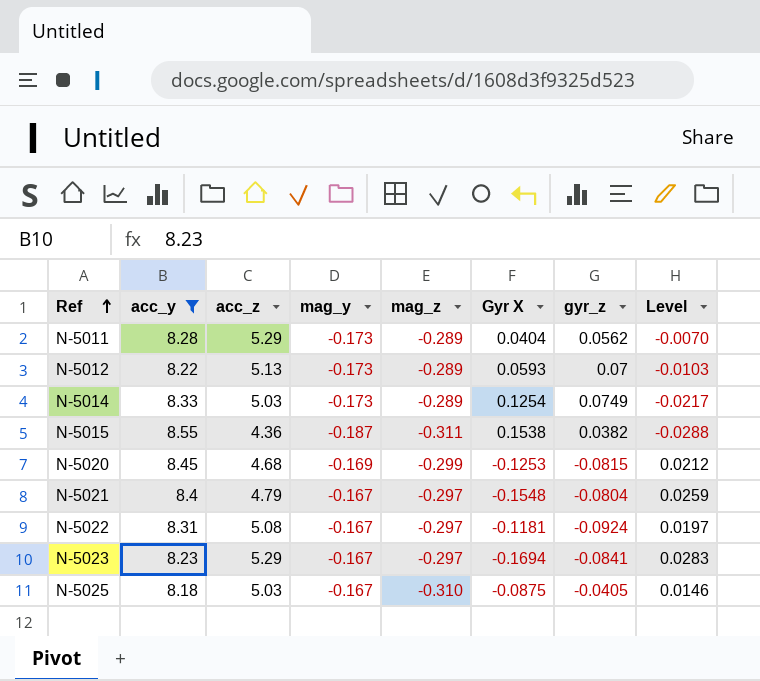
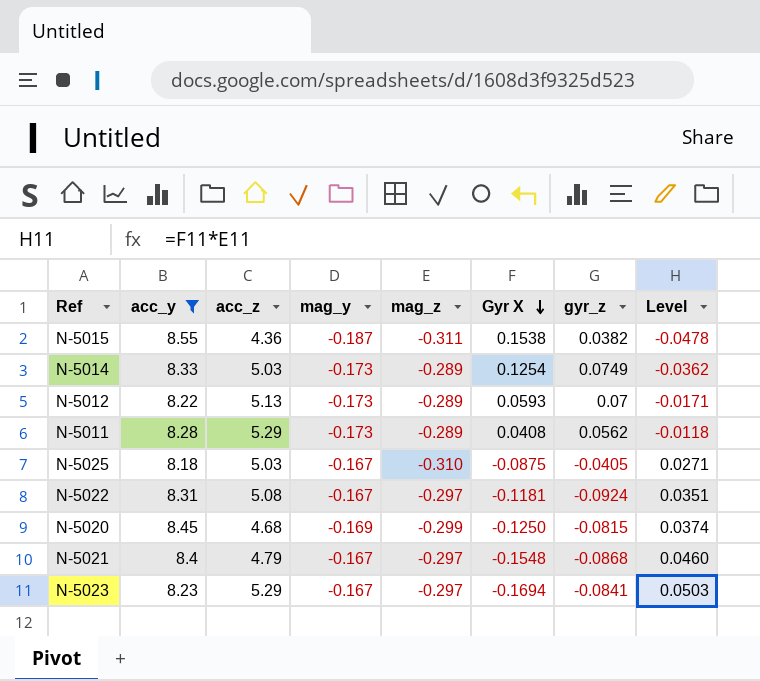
row order: Ref ascending -> Gyr X descending
column Level | formula: [mag_y] * [Gyr X] -> [mag_z] * [Gyr X]
N-5011 | Gyr X: 0.0404 -> 0.0408
N-5020 | Gyr X: -0.1253 -> -0.1250
N-5021 | gyr_z: -0.0804 -> -0.0868

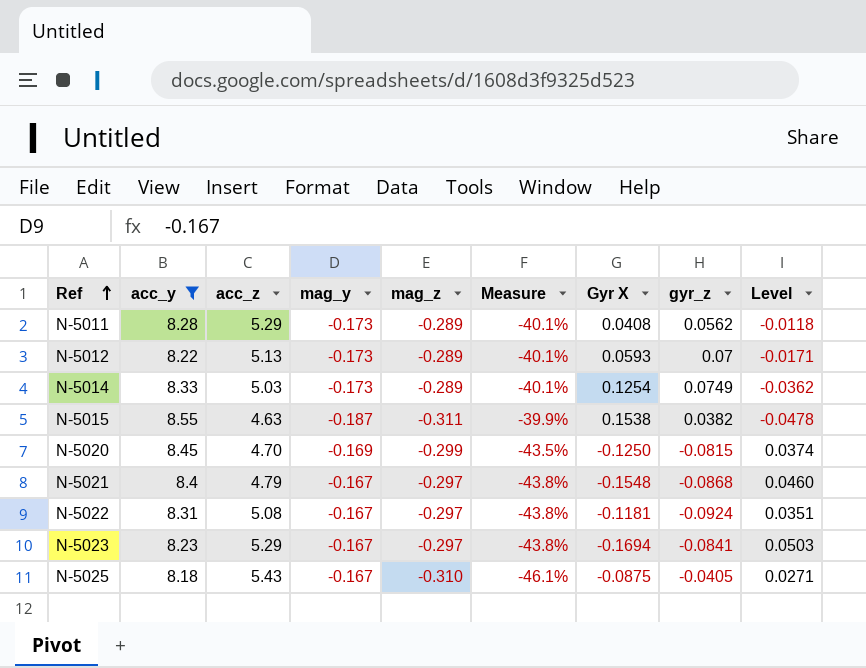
row order: Gyr X descending -> Ref ascending
column Measure | formula: none -> ([mag_y] - [mag_z]) / [mag_z]
N-5015 | acc_z: 4.36 -> 4.63
N-5020 | acc_z: 4.68 -> 4.70
N-5025 | acc_z: 5.03 -> 5.43

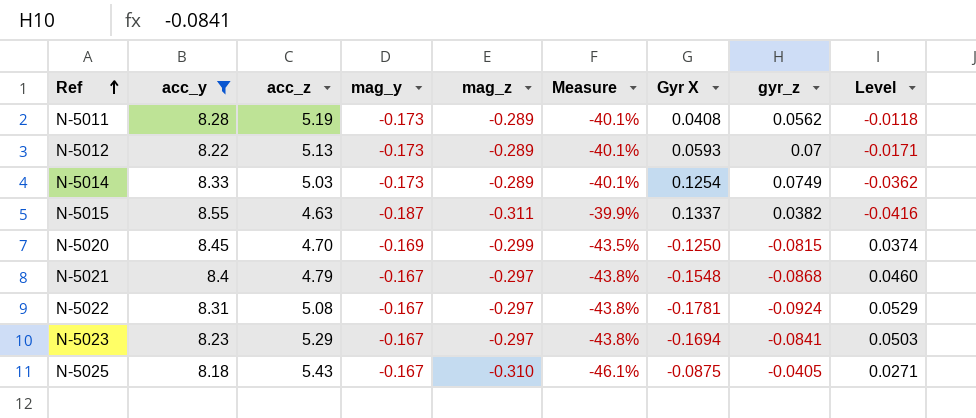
N-5011 | acc_z: 5.29 -> 5.19
N-5015 | Gyr X: 0.1538 -> 0.1337
N-5015 | Level: -0.0478 -> -0.0416
N-5022 | Gyr X: -0.1181 -> -0.1781
N-5022 | Level: 0.0351 -> 0.0529

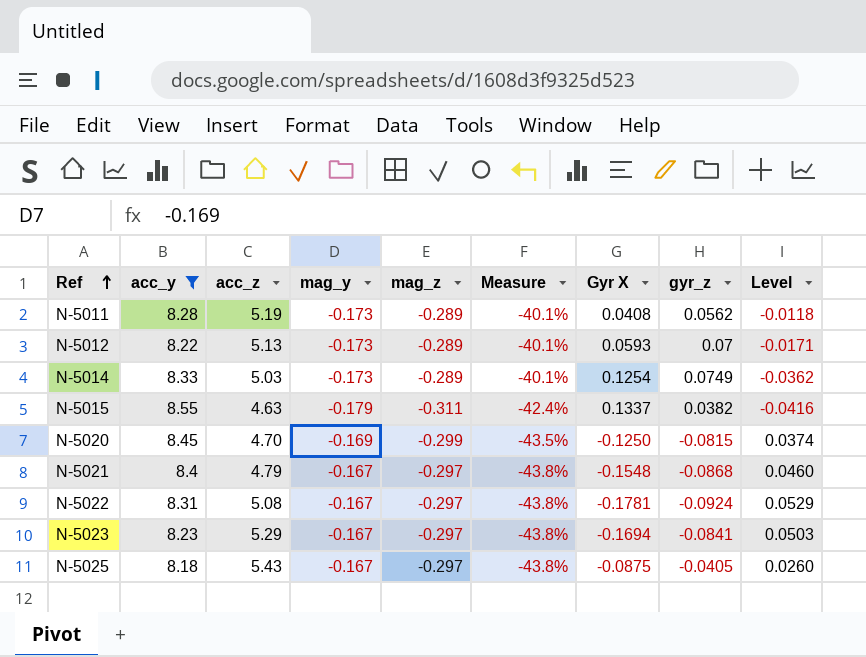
N-5015 | mag_y: -0.187 -> -0.179
N-5015 | Measure: -39.9% -> -42.4%
N-5025 | mag_z: -0.310 -> -0.297
N-5025 | Measure: -46.1% -> -43.8%
N-5025 | Level: 0.0271 -> 0.0260

